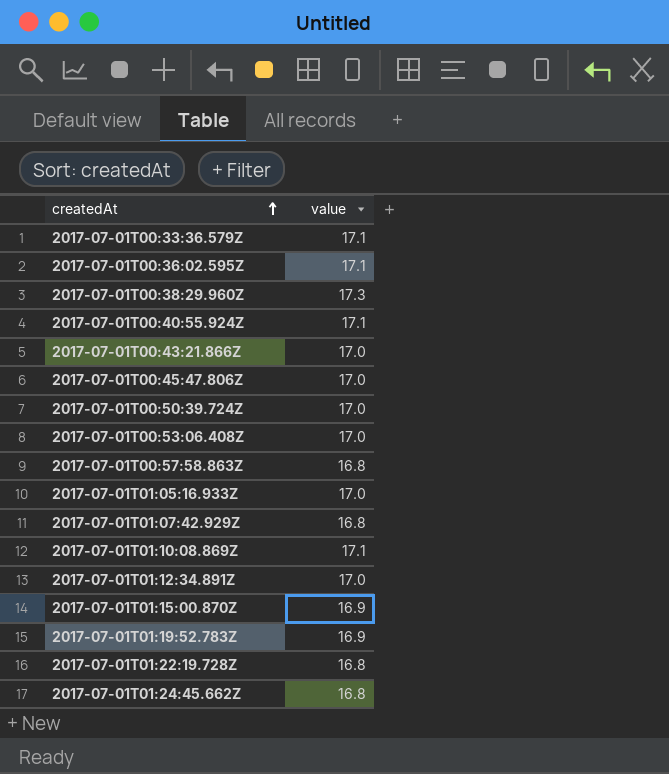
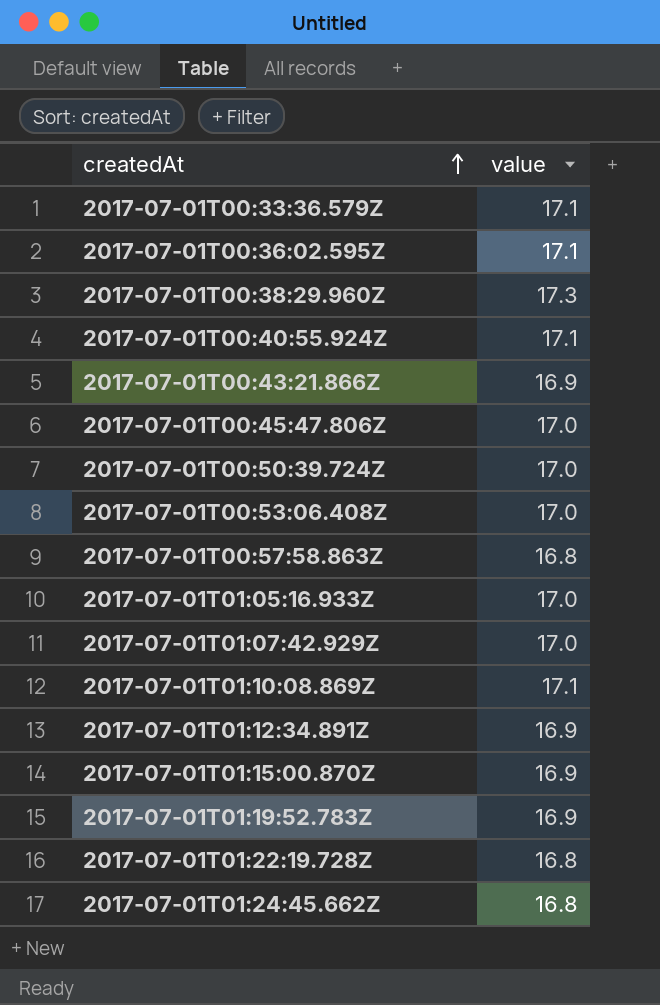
2017-07-01T00:43:21.866Z | value: 17.0 -> 16.9
2017-07-01T01:07:42.929Z | value: 16.8 -> 17.0
2017-07-01T01:12:34.891Z | value: 17.0 -> 16.9

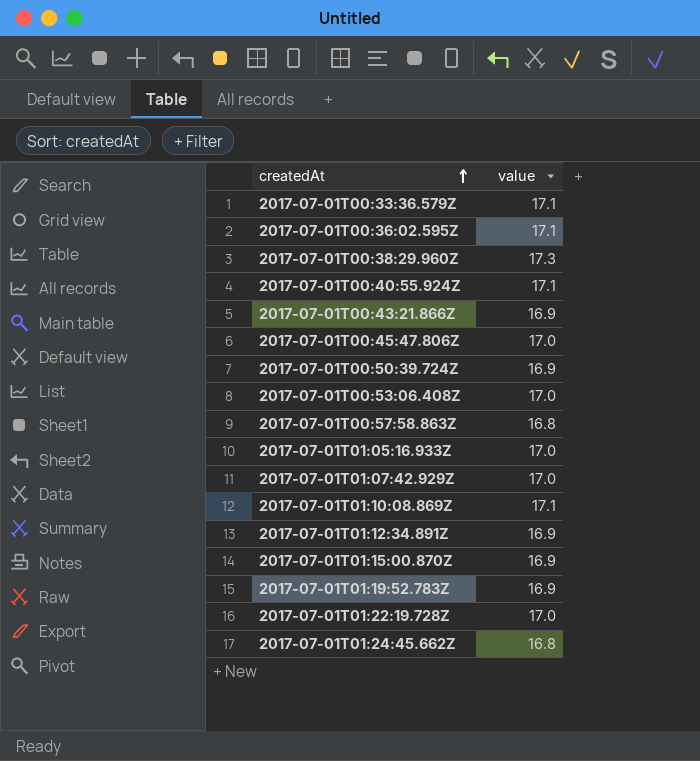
2017-07-01T00:50:39.724Z | value: 17.0 -> 16.9
2017-07-01T01:22:19.728Z | value: 16.8 -> 17.0

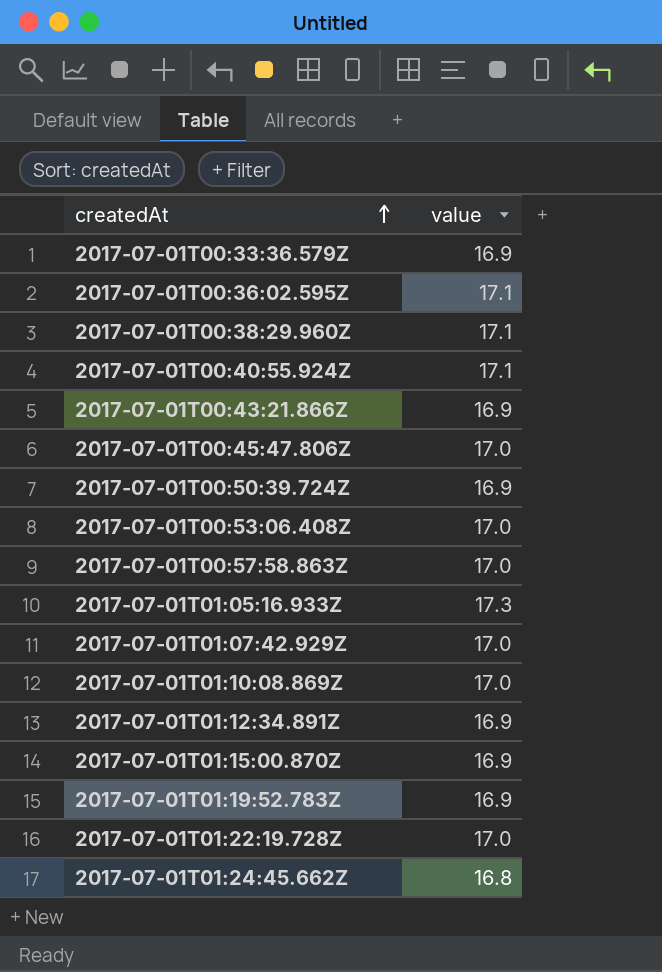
2017-07-01T00:33:36.579Z | value: 17.1 -> 16.9
2017-07-01T00:38:29.960Z | value: 17.3 -> 17.1
2017-07-01T00:57:58.863Z | value: 16.8 -> 17.0
2017-07-01T01:05:16.933Z | value: 17.0 -> 17.3
2017-07-01T01:10:08.869Z | value: 17.1 -> 17.0

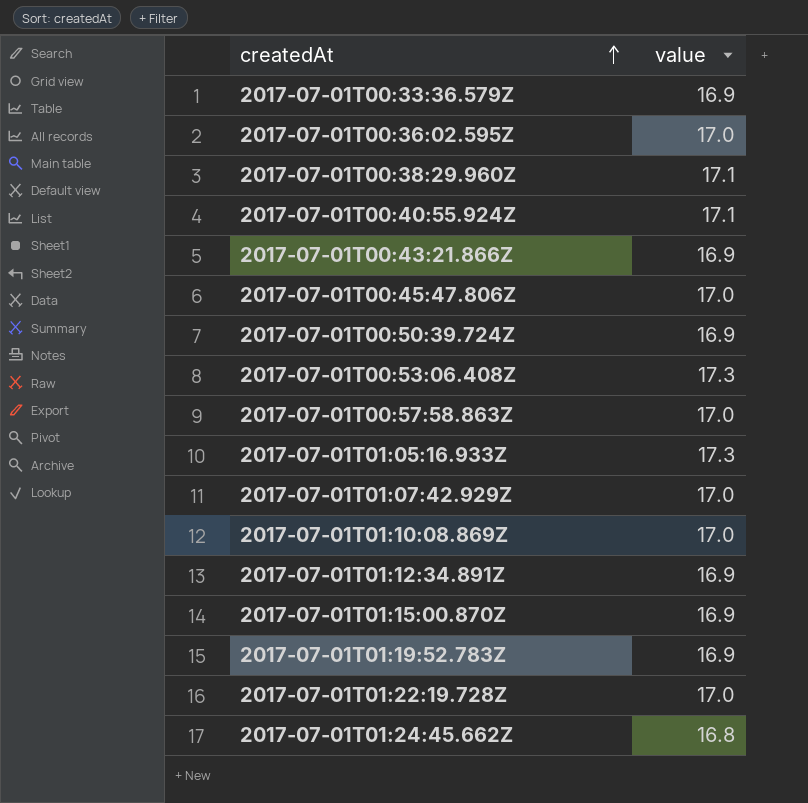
2017-07-01T00:36:02.595Z | value: 17.1 -> 17.0
2017-07-01T00:53:06.408Z | value: 17.0 -> 17.3

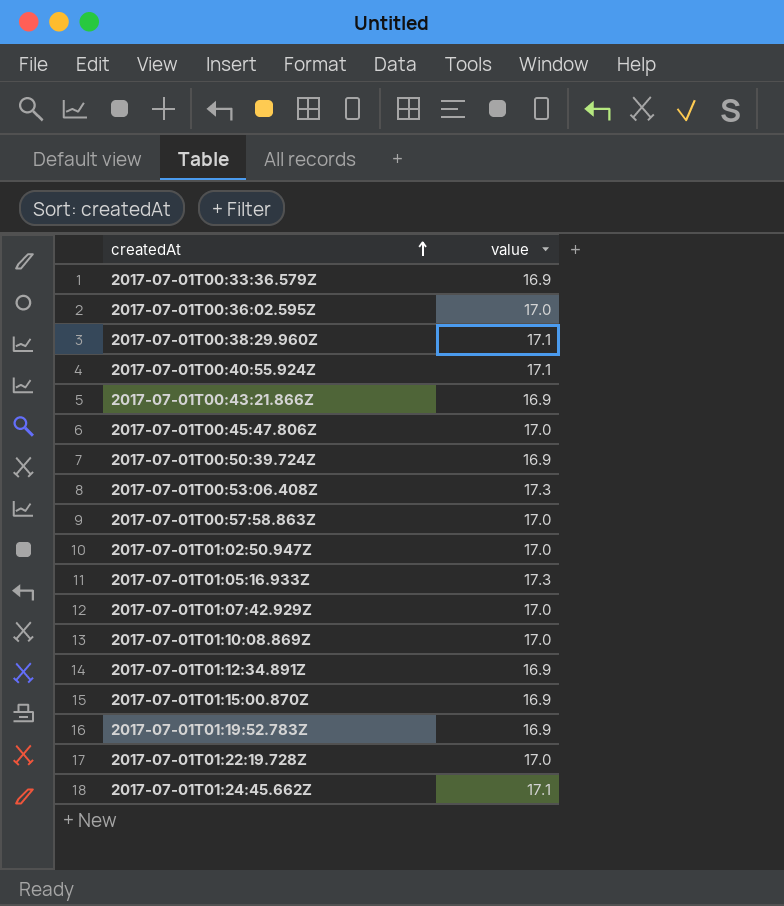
row 2017-07-01T01:02:50.947Z: none -> 17.0
2017-07-01T01:24:45.662Z | value: 16.8 -> 17.1

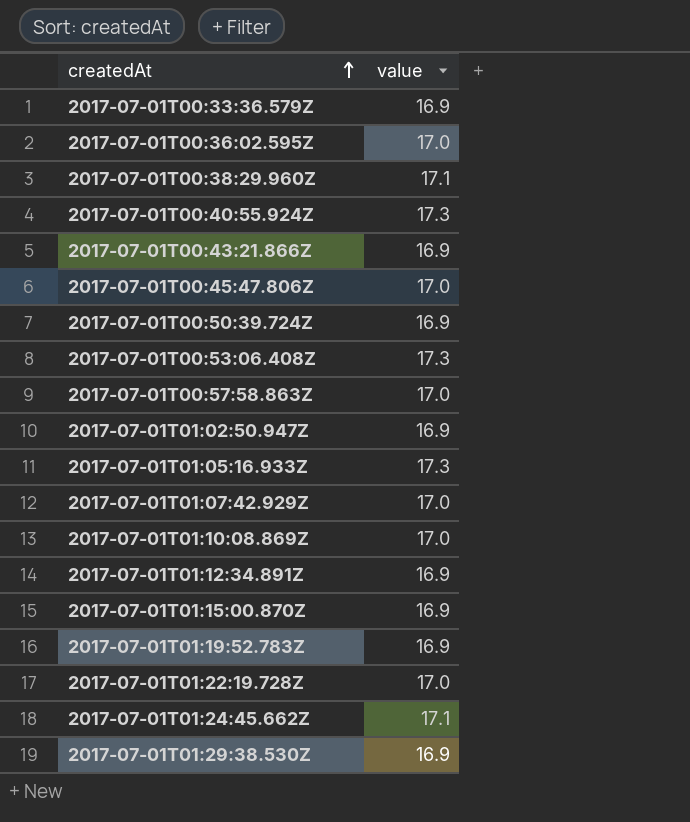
2017-07-01T00:40:55.924Z | value: 17.1 -> 17.3
2017-07-01T01:02:50.947Z | value: 17.0 -> 16.9
row 2017-07-01T01:29:38.530Z: none -> 16.9

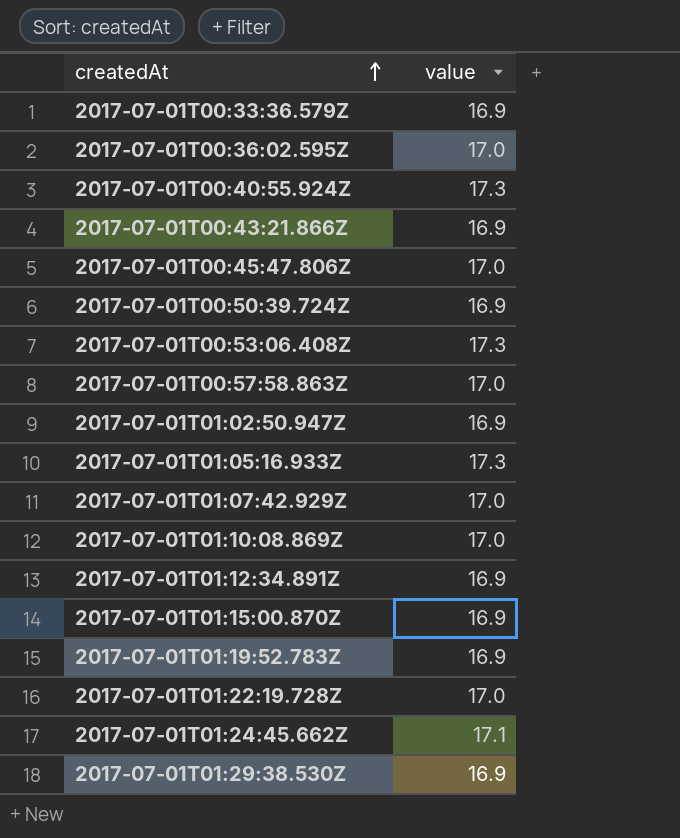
row 2017-07-01T00:38:29.960Z: 17.1 -> none

